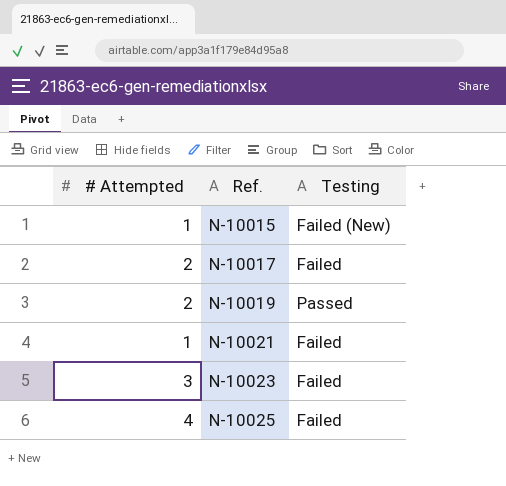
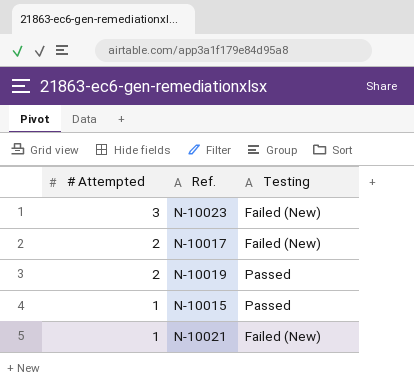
row order: Ref. ascending -> # Attempted descending
row N-10025: 4 | Failed -> none
N-10023 | Testing: Failed -> Failed (New)
N-10017 | Testing: Failed -> Failed (New)
N-10015 | Testing: Failed (New) -> Passed
N-10021 | Testing: Failed -> Failed (New)

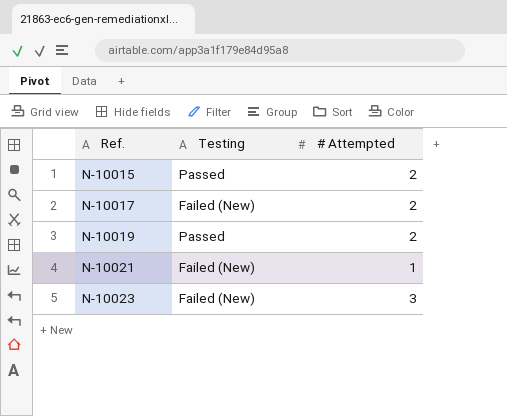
row order: # Attempted descending -> Ref. ascending
column # Attempted | position: 1 -> 3
N-10015 | # Attempted: 1 -> 2

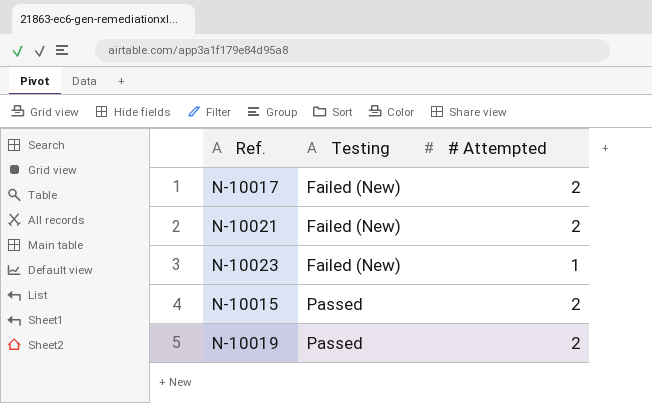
row order: Ref. ascending -> Testing ascending
N-10021 | # Attempted: 1 -> 2
N-10023 | # Attempted: 3 -> 1

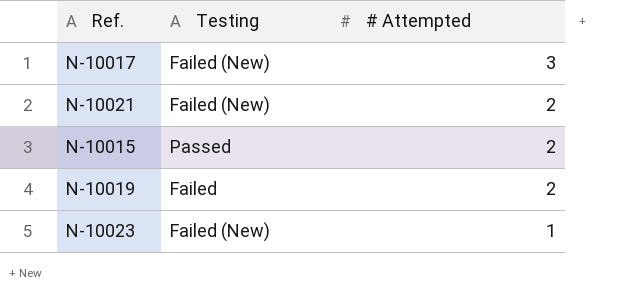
row order: Testing ascending -> # Attempted descending
N-10017 | # Attempted: 2 -> 3
N-10019 | Testing: Passed -> Failed

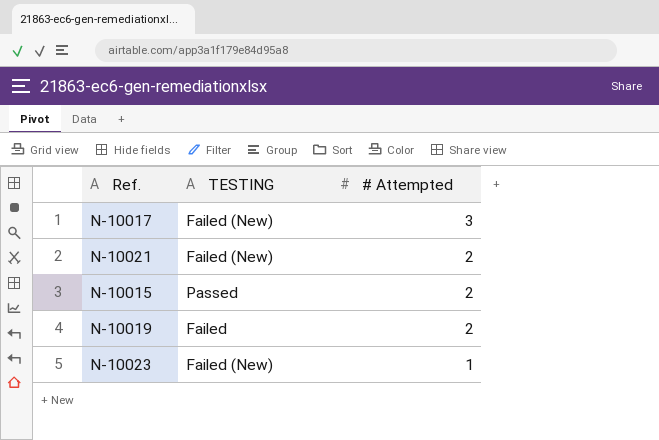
column name: Testing -> TESTING

